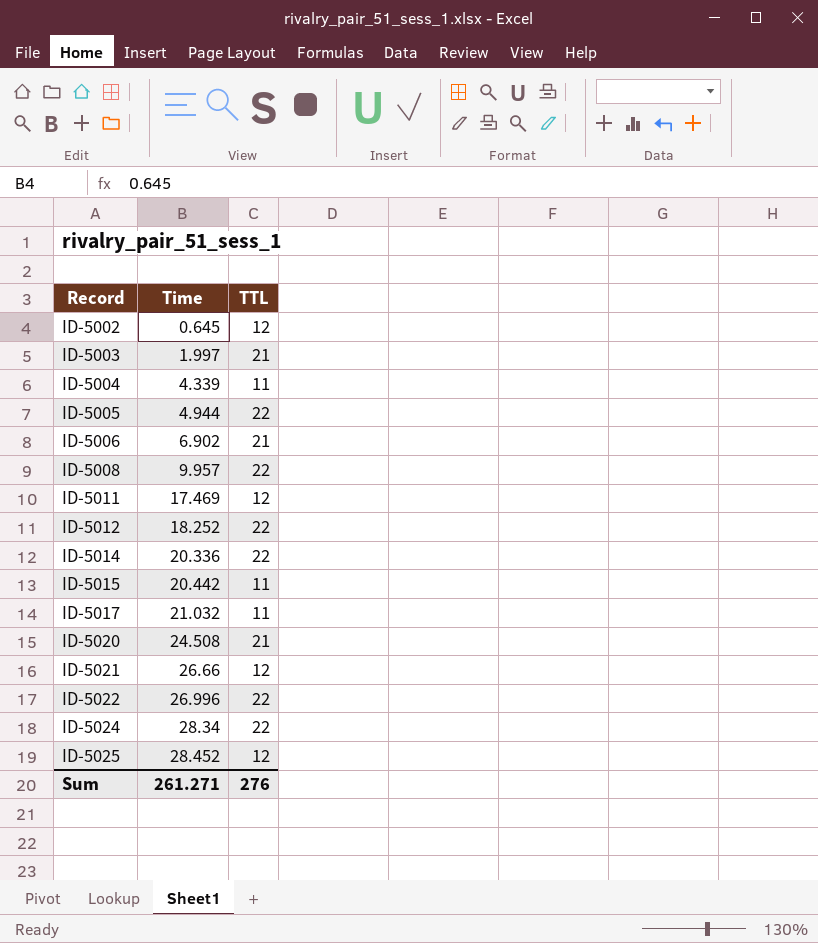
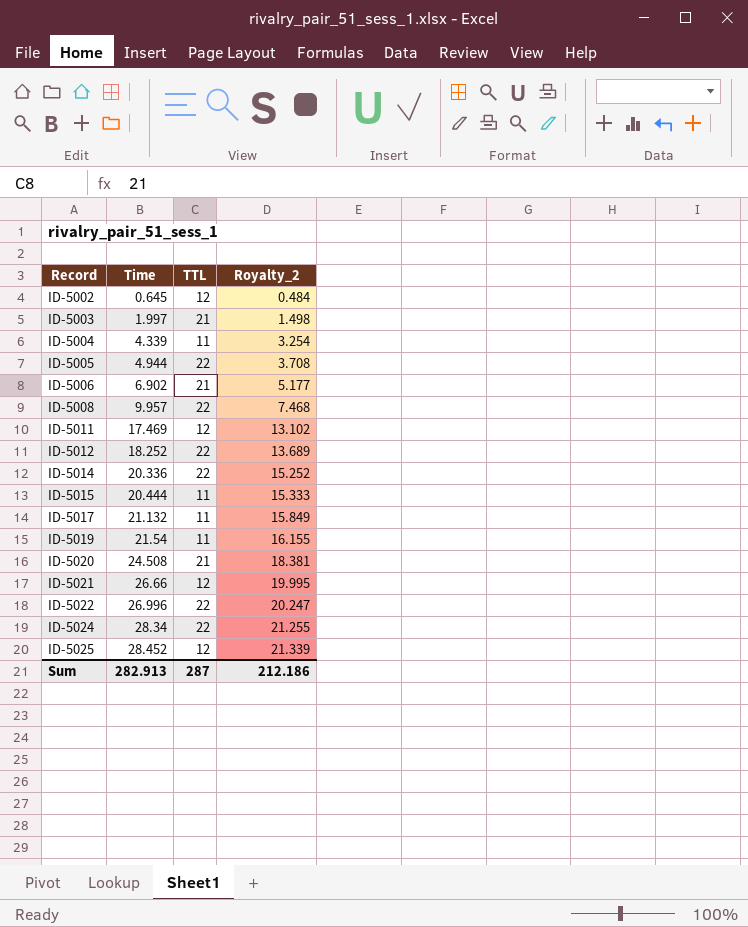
column Royalty_2 | formula: none -> [Time] * 0.75
ID-5015 | Time: 20.442 -> 20.444
ID-5017 | Time: 21.032 -> 21.132
row ID-5019: none -> 21.54 | 11 | 16.155
Sum | Time: 261.271 -> 282.913
Sum | TTL: 276 -> 287

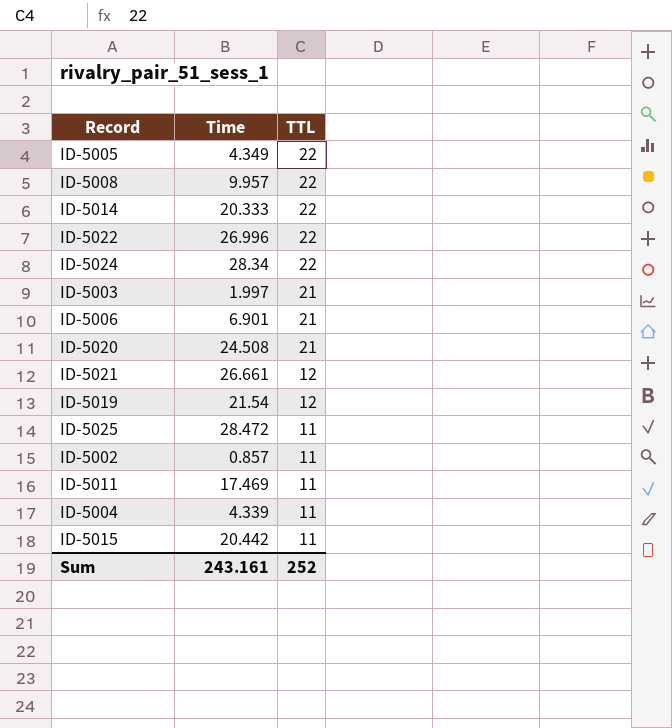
row order: Record ascending -> TTL descending
column Royalty_2 | formula: [Time] * 0.75 -> none
row ID-5012: 18.252 | 22 | 13.689 -> none
row ID-5017: 21.132 | 11 | 15.849 -> none
ID-5005 | Time: 4.944 -> 4.349
ID-5014 | Time: 20.336 -> 20.333
ID-5006 | Time: 6.902 -> 6.901
ID-5021 | Time: 26.66 -> 26.661
ID-5019 | TTL: 11 -> 12
ID-5025 | Time: 28.452 -> 28.472
ID-5025 | TTL: 12 -> 11
ID-5002 | Time: 0.645 -> 0.857
ID-5002 | TTL: 12 -> 11
ID-5011 | TTL: 12 -> 11
ID-5015 | Time: 20.444 -> 20.442
Sum | Time: 282.913 -> 243.161
Sum | TTL: 287 -> 252

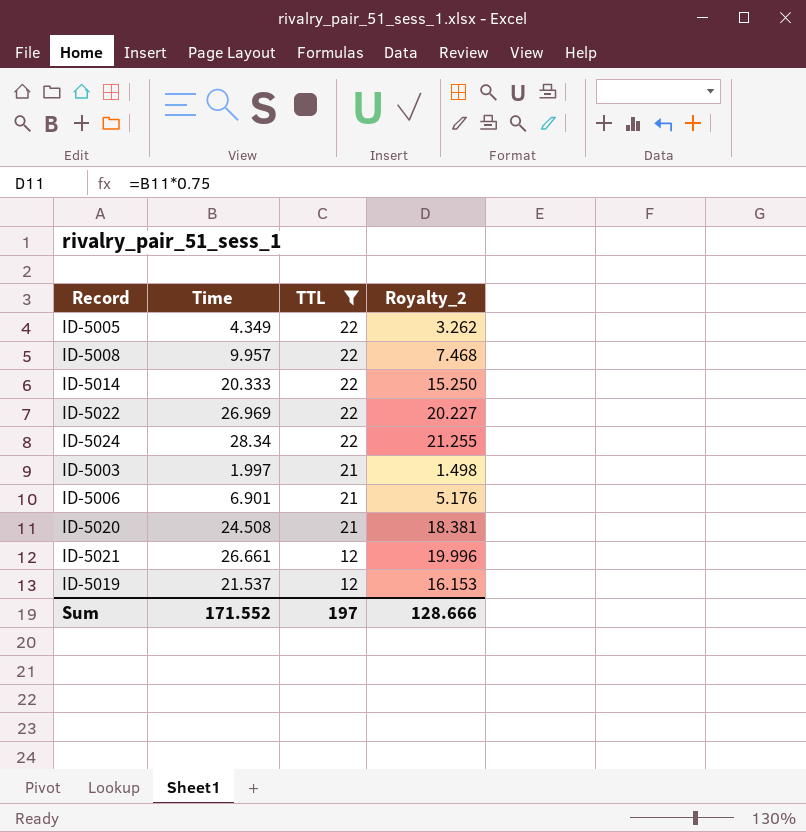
filter: none -> TTL != 11
column Royalty_2 | formula: none -> [Time] * 0.75
ID-5022 | Time: 26.996 -> 26.969
ID-5019 | Time: 21.54 -> 21.537
Sum | Time: 243.161 -> 171.552
Sum | TTL: 252 -> 197

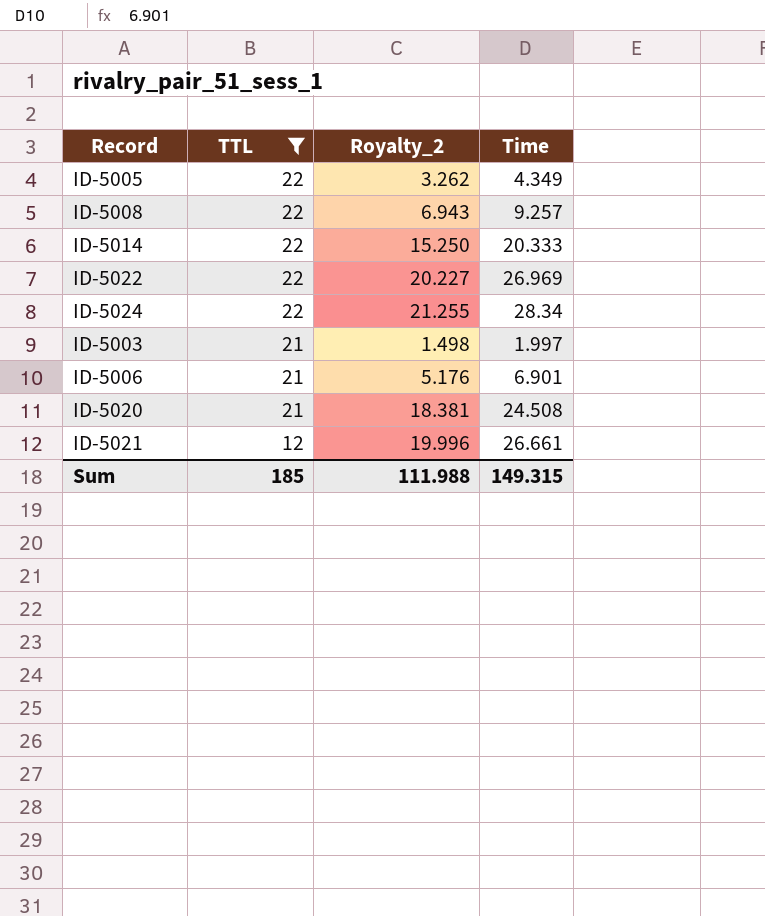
column Time | position: 2 -> 4
row ID-5019: 21.537 | 12 | 16.153 -> none
ID-5008 | Royalty_2: 7.468 -> 6.943
ID-5008 | Time: 9.957 -> 9.257
Sum | TTL: 197 -> 185
Sum | Royalty_2: 128.666 -> 111.988
Sum | Time: 171.552 -> 149.315

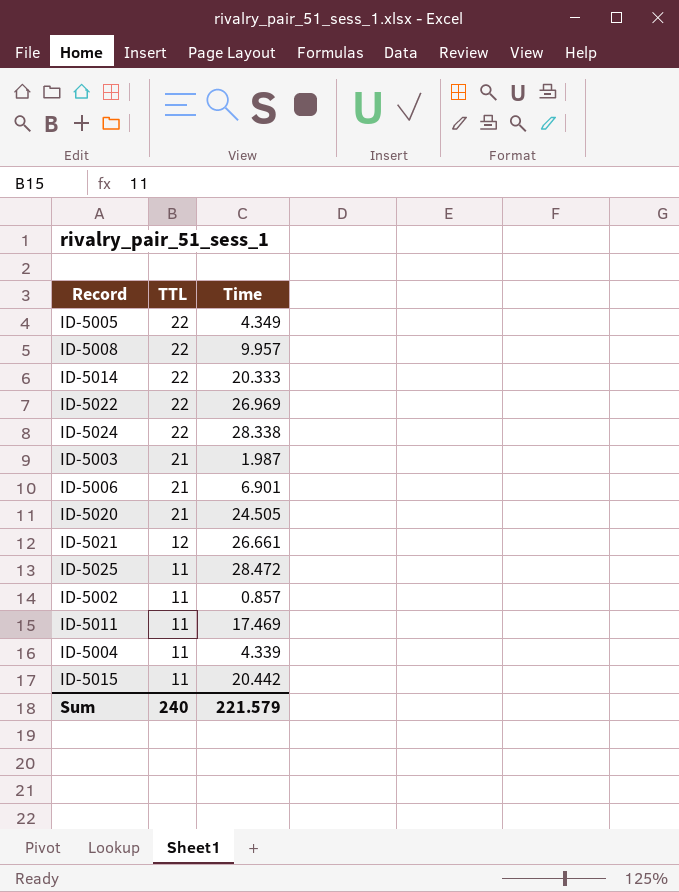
filter: TTL != 11 -> none
column Royalty_2 | formula: [Time] * 0.75 -> none
ID-5008 | Time: 9.257 -> 9.957
ID-5024 | Time: 28.34 -> 28.338
ID-5003 | Time: 1.997 -> 1.987
ID-5020 | Time: 24.508 -> 24.505
Sum | TTL: 185 -> 240
Sum | Time: 149.315 -> 221.579

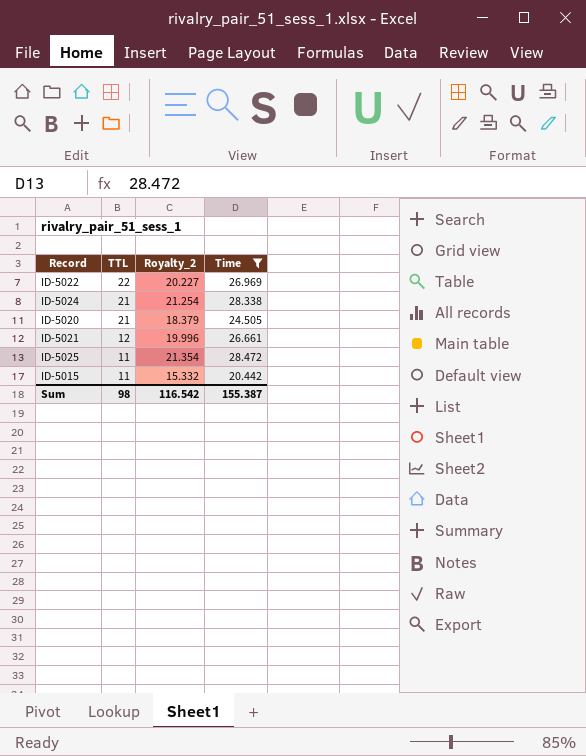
filter: none -> Time >= 20.442
column Royalty_2 | formula: none -> [Time] * 0.75
ID-5024 | TTL: 22 -> 21
Sum | TTL: 240 -> 98
Sum | Time: 221.579 -> 155.387

